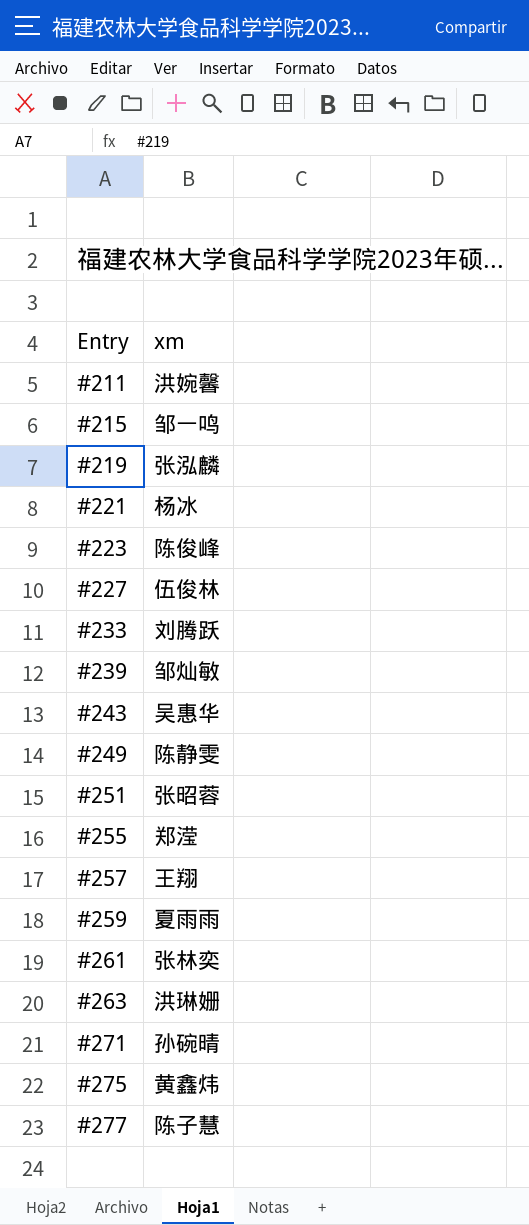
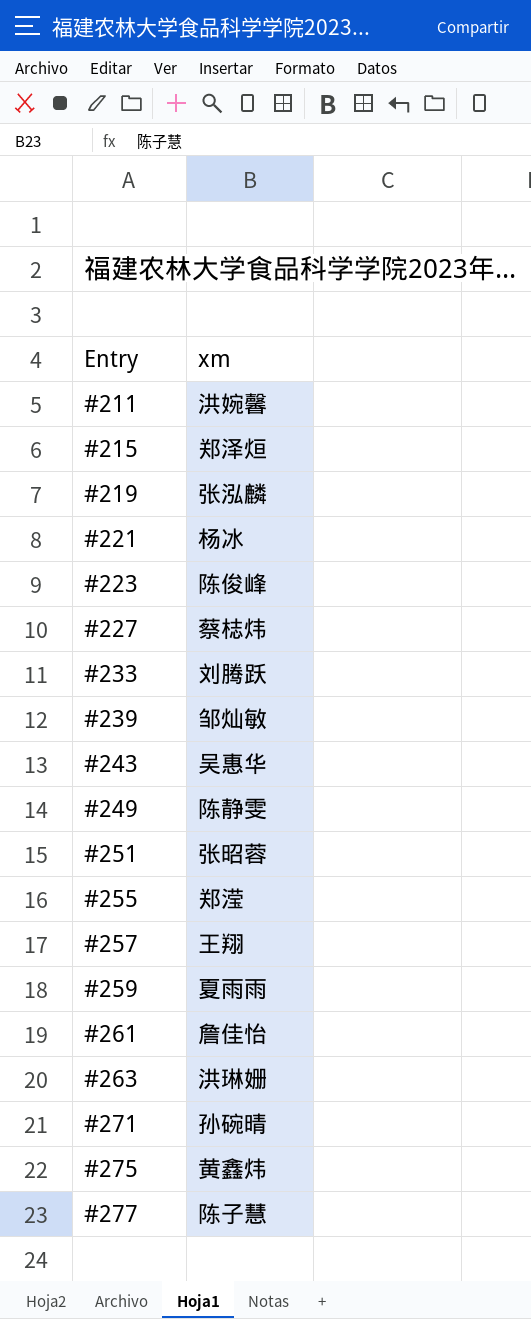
#215 | xm: 邹一鸣 -> 郑泽烜
#227 | xm: 伍俊林 -> 蔡梽炜
#261 | xm: 张林奕 -> 詹佳怡

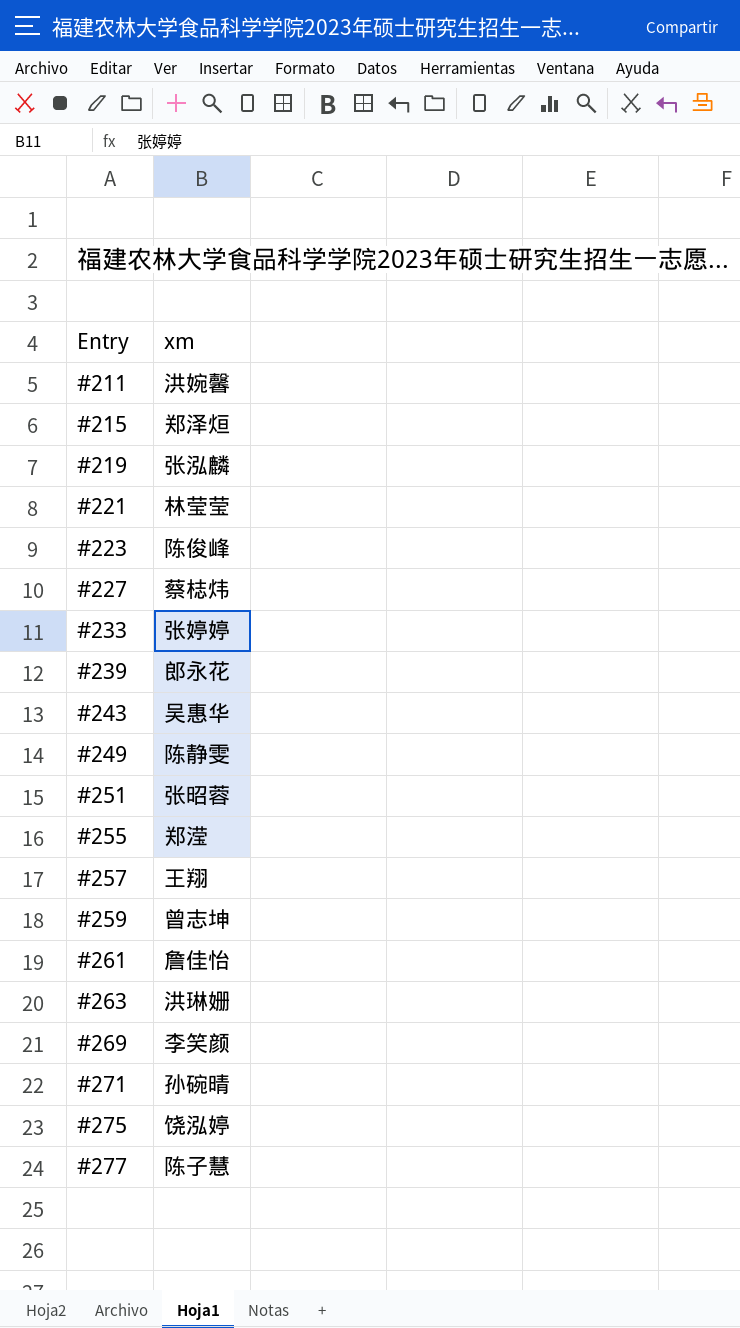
#221 | xm: 杨冰 -> 林莹莹
#233 | xm: 刘腾跃 -> 张婷婷
#239 | xm: 邹灿敏 -> 郎永花
#259 | xm: 夏雨雨 -> 曾志坤
row #269: none -> 李笑颜
#275 | xm: 黄鑫炜 -> 饶泓婷

